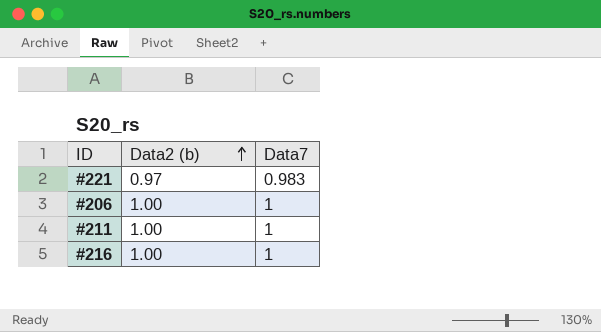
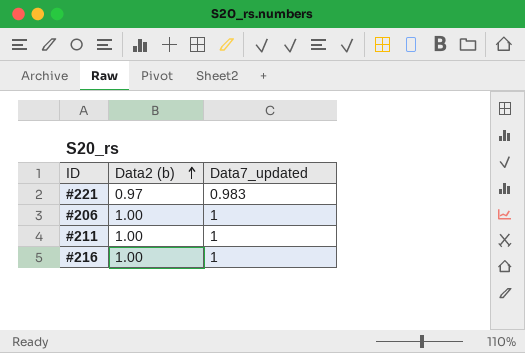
column name: Data7 -> Data7_updated

